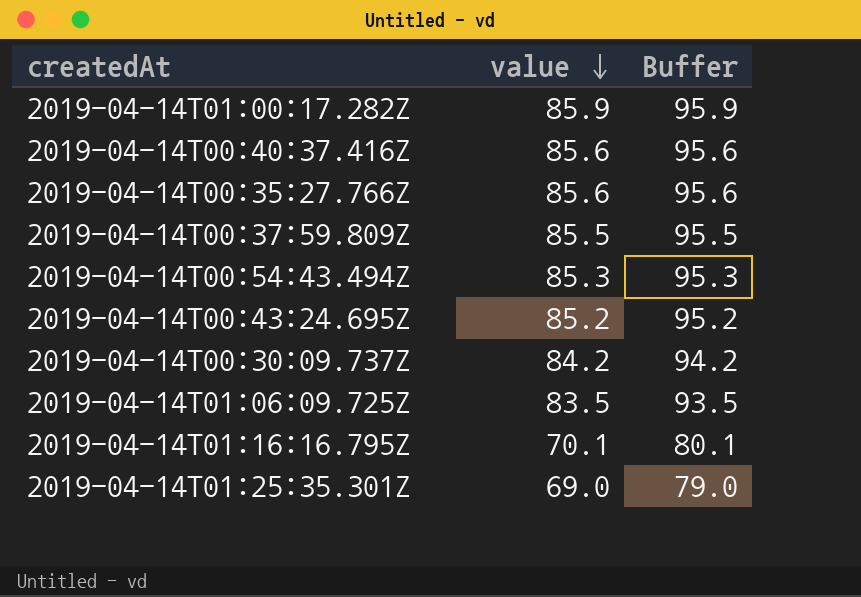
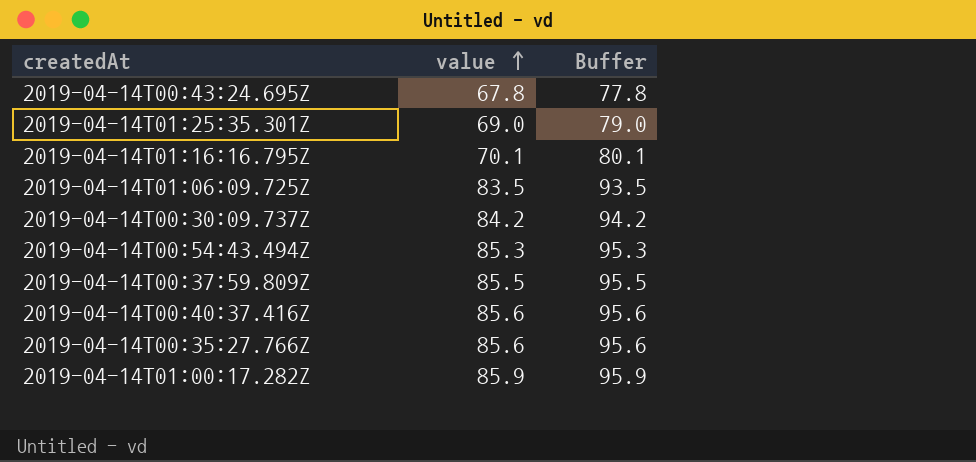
row order: value descending -> value ascending
2019-04-14T00:43:24.695Z | value: 85.2 -> 67.8
2019-04-14T00:43:24.695Z | Buffer: 95.2 -> 77.8

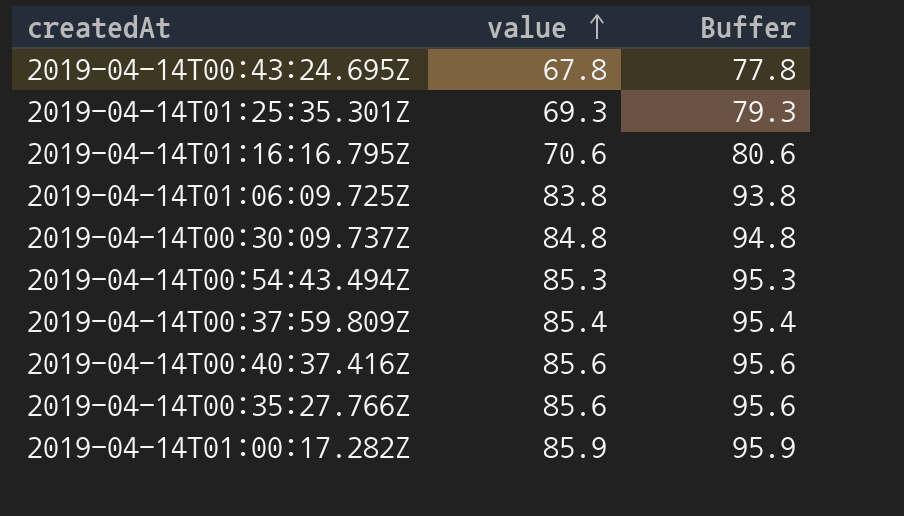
2019-04-14T01:25:35.301Z | value: 69.0 -> 69.3
2019-04-14T01:25:35.301Z | Buffer: 79.0 -> 79.3
2019-04-14T01:16:16.795Z | value: 70.1 -> 70.6
2019-04-14T01:16:16.795Z | Buffer: 80.1 -> 80.6
2019-04-14T01:06:09.725Z | value: 83.5 -> 83.8
2019-04-14T01:06:09.725Z | Buffer: 93.5 -> 93.8
2019-04-14T00:30:09.737Z | value: 84.2 -> 84.8
2019-04-14T00:30:09.737Z | Buffer: 94.2 -> 94.8
2019-04-14T00:37:59.809Z | value: 85.5 -> 85.4
2019-04-14T00:37:59.809Z | Buffer: 95.5 -> 95.4

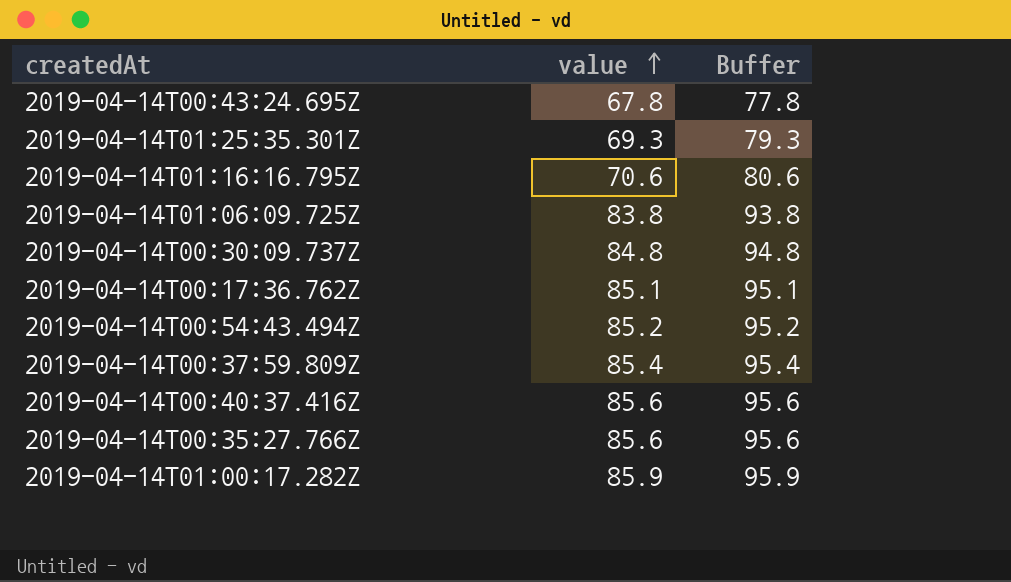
row 2019-04-14T00:17:36.762Z: none -> 85.1 | 95.1
2019-04-14T00:54:43.494Z | value: 85.3 -> 85.2
2019-04-14T00:54:43.494Z | Buffer: 95.3 -> 95.2

